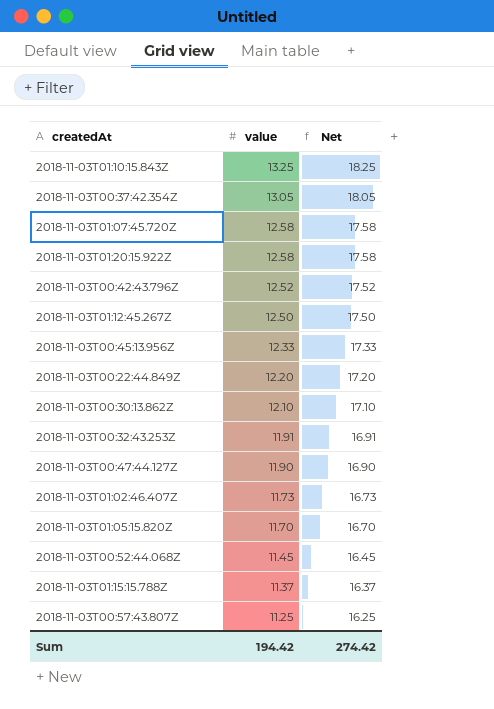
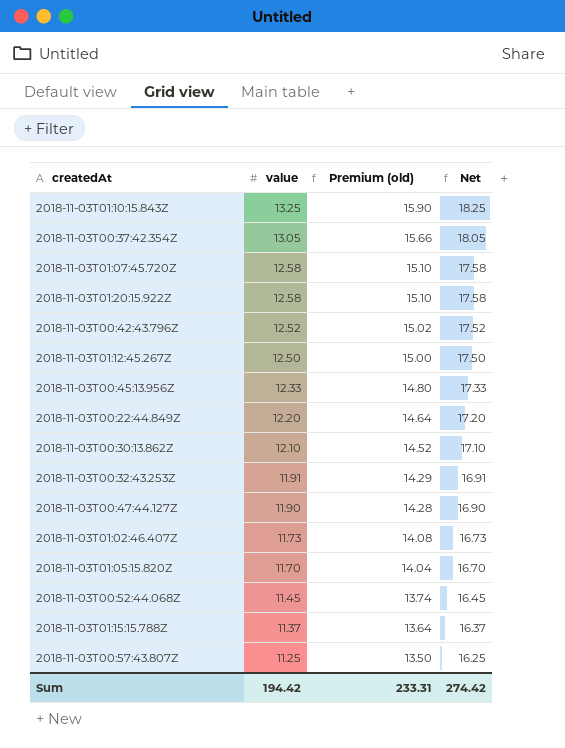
column Premium (old) | formula: none -> [value] * 1.2

